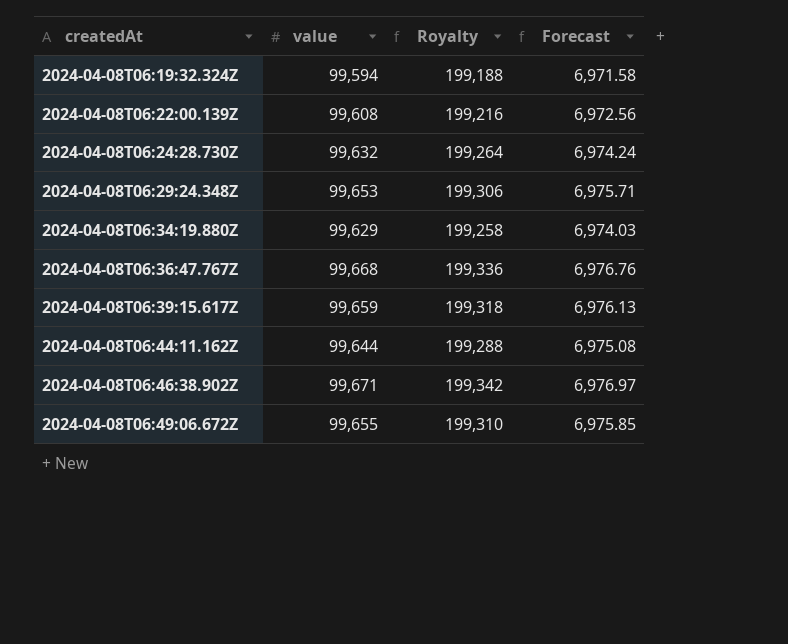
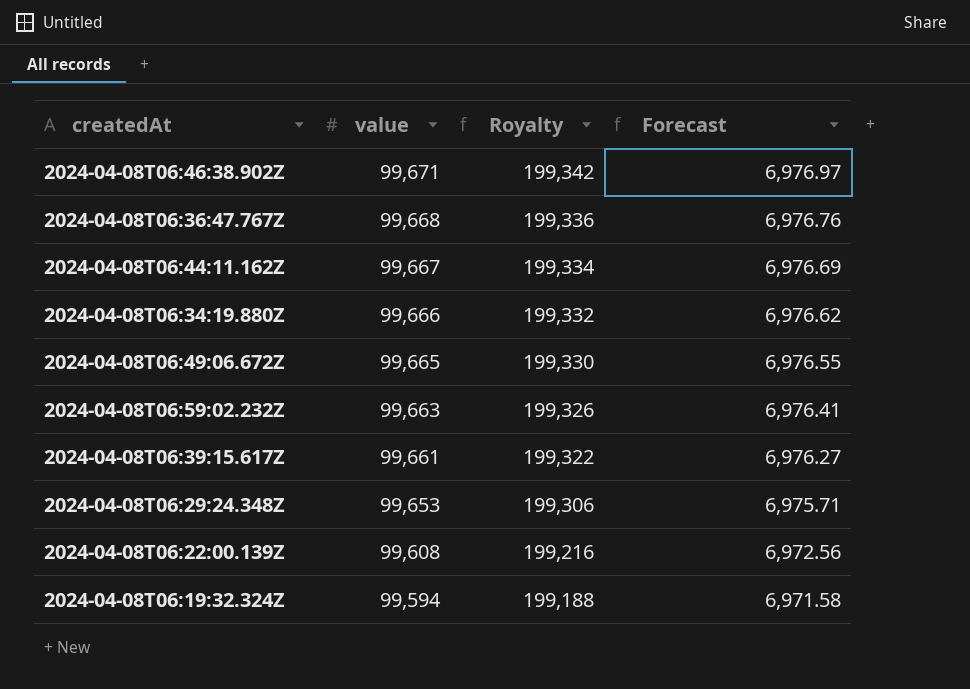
row order: createdAt ascending -> value descending
row 2024-04-08T06:24:28.730Z: 99,632 | 199,264 | 6,974.24 -> none
2024-04-08T06:44:11.162Z | value: 99,644 -> 99,667
2024-04-08T06:44:11.162Z | Royalty: 199,288 -> 199,334
2024-04-08T06:44:11.162Z | Forecast: 6,975.08 -> 6,976.69
2024-04-08T06:34:19.880Z | value: 99,629 -> 99,666
2024-04-08T06:34:19.880Z | Royalty: 199,258 -> 199,332
2024-04-08T06:34:19.880Z | Forecast: 6,974.03 -> 6,976.62
2024-04-08T06:49:06.672Z | value: 99,655 -> 99,665
2024-04-08T06:49:06.672Z | Royalty: 199,310 -> 199,330
2024-04-08T06:49:06.672Z | Forecast: 6,975.85 -> 6,976.55
row 2024-04-08T06:59:02.232Z: none -> 99,663 | 199,326 | 6,976.41
2024-04-08T06:39:15.617Z | value: 99,659 -> 99,661
2024-04-08T06:39:15.617Z | Royalty: 199,318 -> 199,322
2024-04-08T06:39:15.617Z | Forecast: 6,976.13 -> 6,976.27

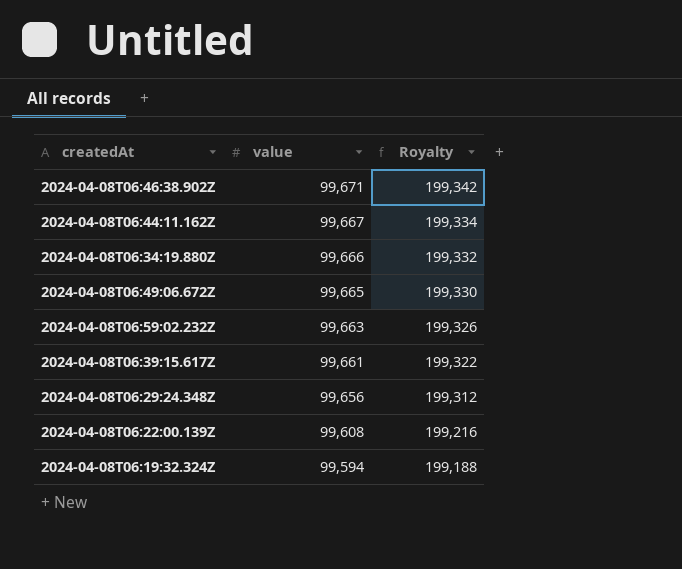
column Forecast | formula: [value] * 0.07 -> none
row 2024-04-08T06:36:47.767Z: 99,668 | 199,336 | 6,976.76 -> none
2024-04-08T06:29:24.348Z | value: 99,653 -> 99,656
2024-04-08T06:29:24.348Z | Royalty: 199,306 -> 199,312

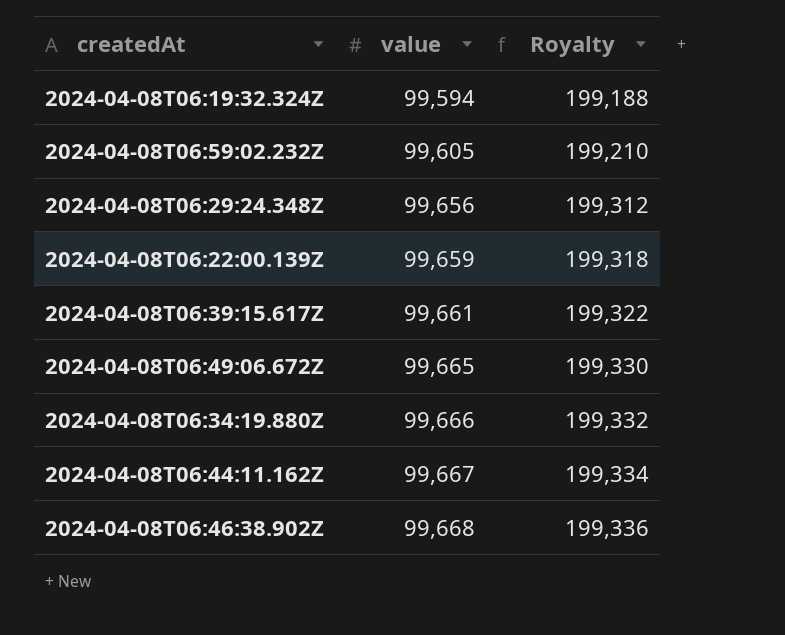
row order: value descending -> value ascending
2024-04-08T06:59:02.232Z | value: 99,663 -> 99,605
2024-04-08T06:59:02.232Z | Royalty: 199,326 -> 199,210
2024-04-08T06:22:00.139Z | value: 99,608 -> 99,659
2024-04-08T06:22:00.139Z | Royalty: 199,216 -> 199,318
2024-04-08T06:46:38.902Z | value: 99,671 -> 99,668
2024-04-08T06:46:38.902Z | Royalty: 199,342 -> 199,336

